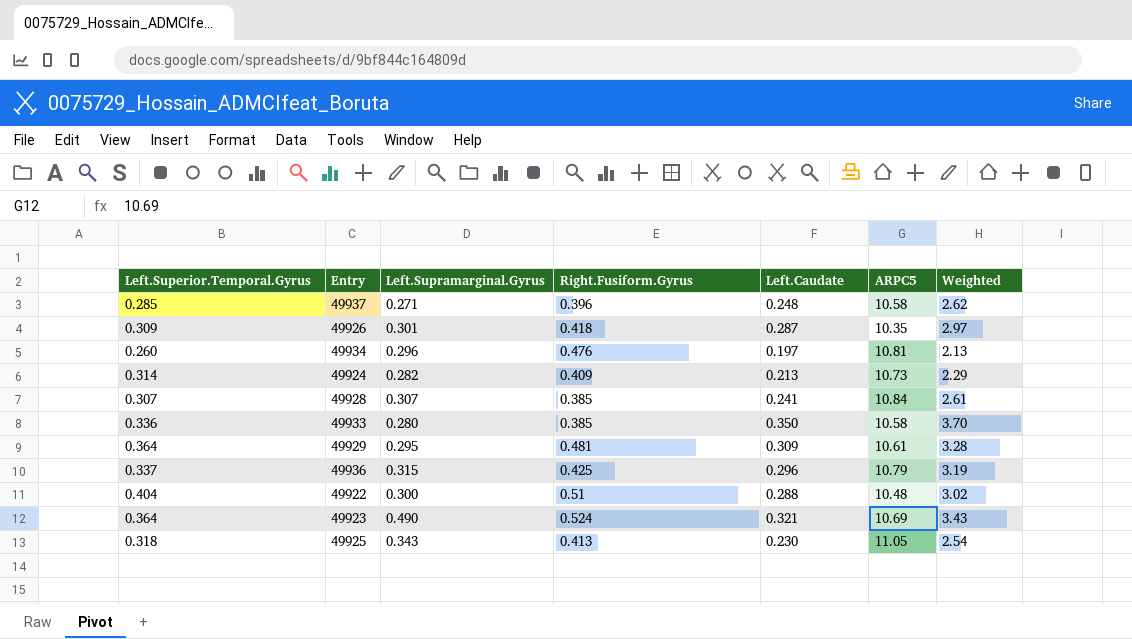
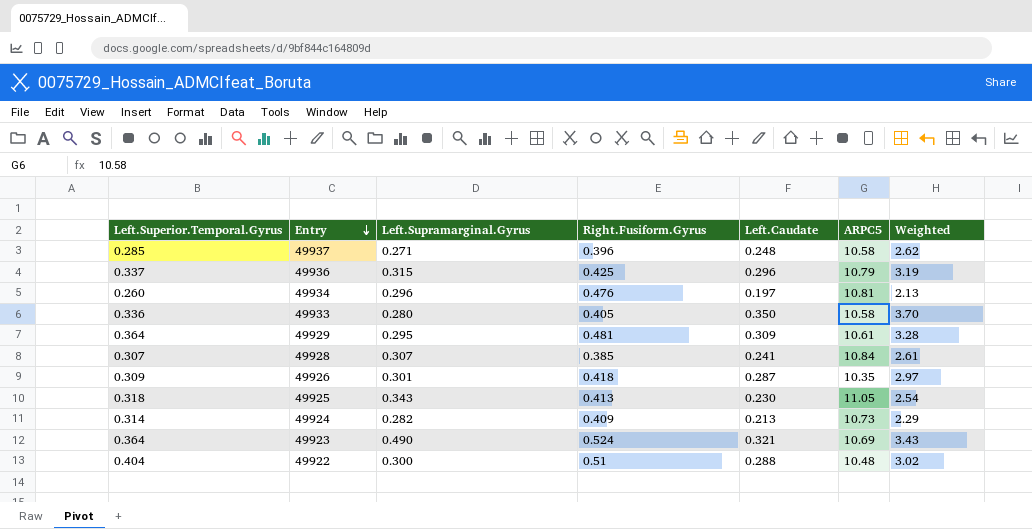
row order: none -> Entry descending
49933 | Right.Fusiform.Gyrus: 0.385 -> 0.405

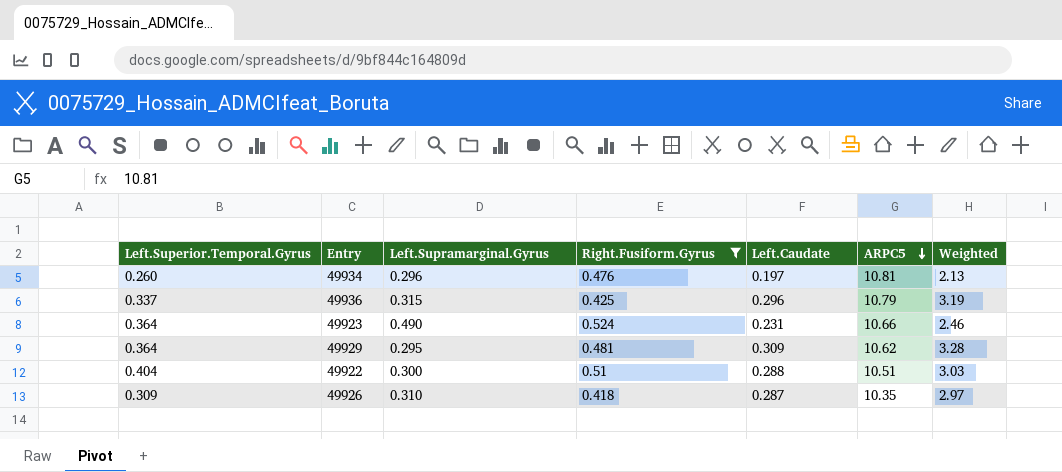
filter: none -> Right.Fusiform.Gyrus >= 0.418
row order: Entry descending -> ARPC5 descending
49923 | Left.Caudate: 0.321 -> 0.231
49923 | ARPC5: 10.69 -> 10.66
49923 | Weighted: 3.43 -> 2.46
49929 | ARPC5: 10.61 -> 10.62
49922 | ARPC5: 10.48 -> 10.51
49922 | Weighted: 3.02 -> 3.03
49926 | Left.Supramarginal.Gyrus: 0.301 -> 0.310

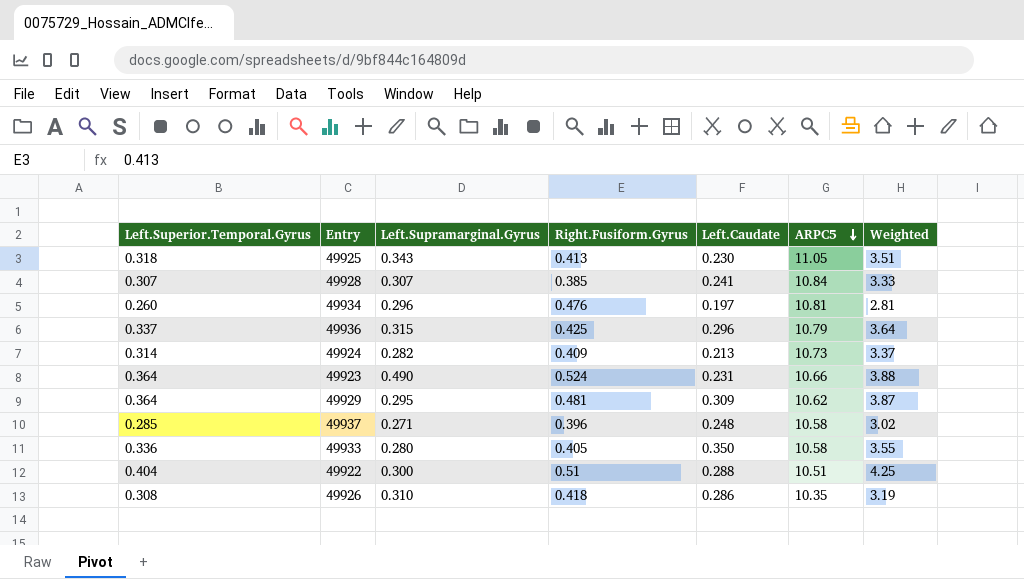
filter: Right.Fusiform.Gyrus >= 0.418 -> none
column Weighted | formula: [Left.Caudate] * [ARPC5] -> [Left.Superior.Temporal.Gyrus] * [ARPC5]
49926 | Left.Superior.Temporal.Gyrus: 0.309 -> 0.308
49926 | Left.Caudate: 0.287 -> 0.286

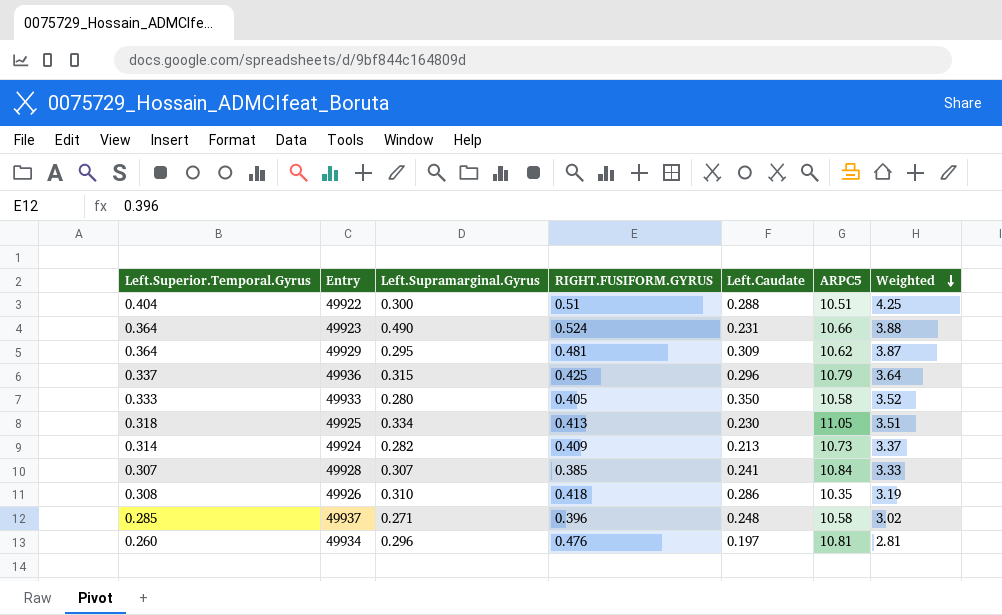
row order: ARPC5 descending -> Weighted descending
column name: Right.Fusiform.Gyrus -> RIGHT.FUSIFORM.GYRUS
49933 | Left.Superior.Temporal.Gyrus: 0.336 -> 0.333
49933 | Weighted: 3.55 -> 3.52
49925 | Left.Supramarginal.Gyrus: 0.343 -> 0.334

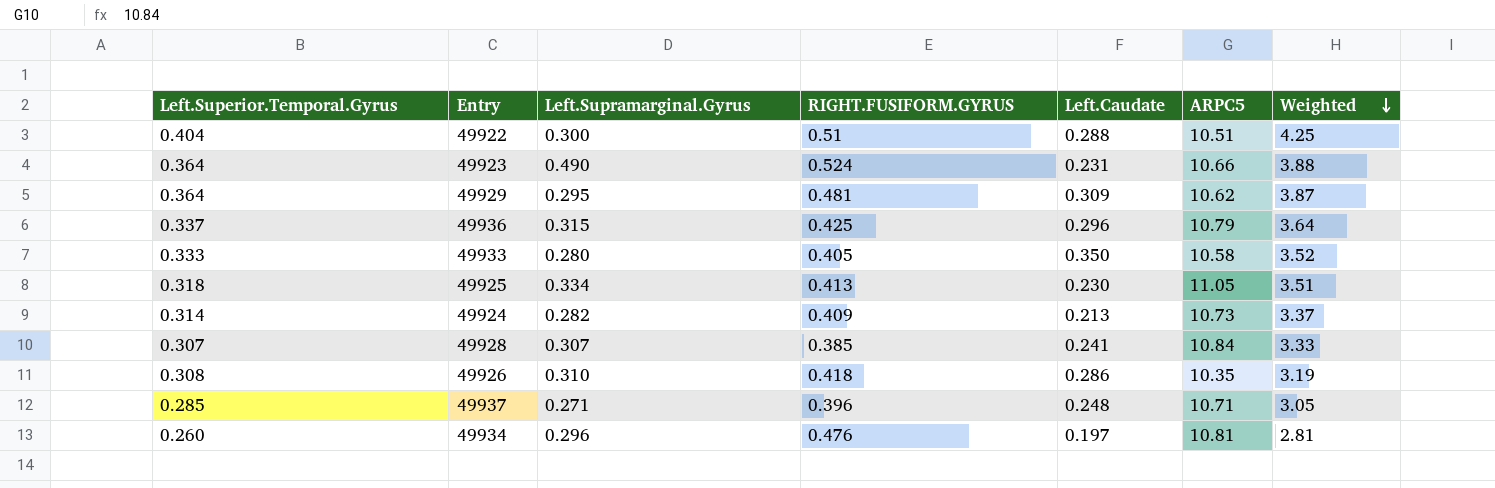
49937 | ARPC5: 10.58 -> 10.71
49937 | Weighted: 3.02 -> 3.05

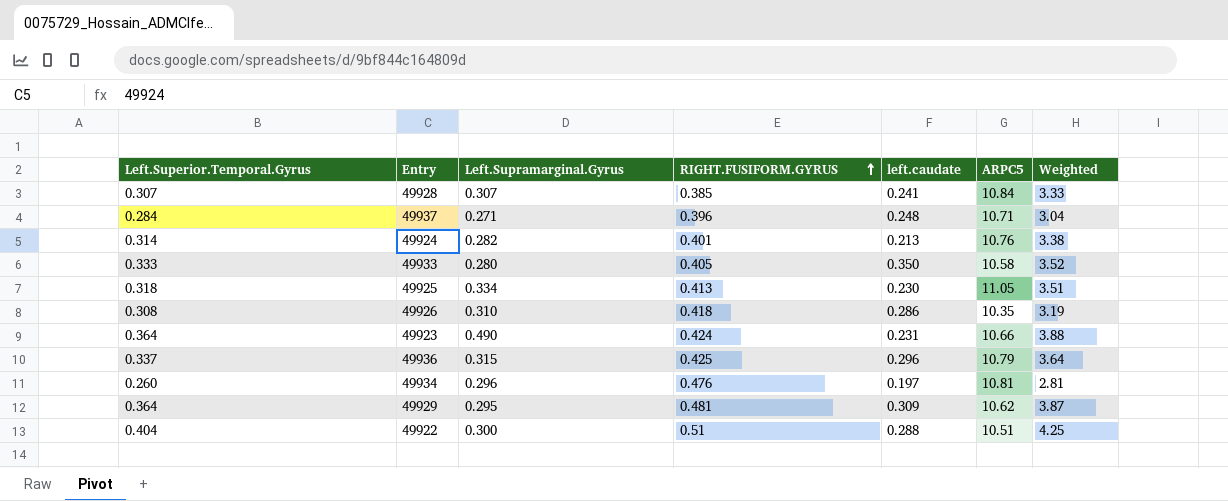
row order: Weighted descending -> RIGHT.FUSIFORM.GYRUS ascending
column name: Left.Caudate -> left.caudate
49937 | Left.Superior.Temporal.Gyrus: 0.285 -> 0.284
49937 | Weighted: 3.05 -> 3.04
49924 | RIGHT.FUSIFORM.GYRUS: 0.409 -> 0.401
49924 | ARPC5: 10.73 -> 10.76
49924 | Weighted: 3.37 -> 3.38
49923 | RIGHT.FUSIFORM.GYRUS: 0.524 -> 0.424

